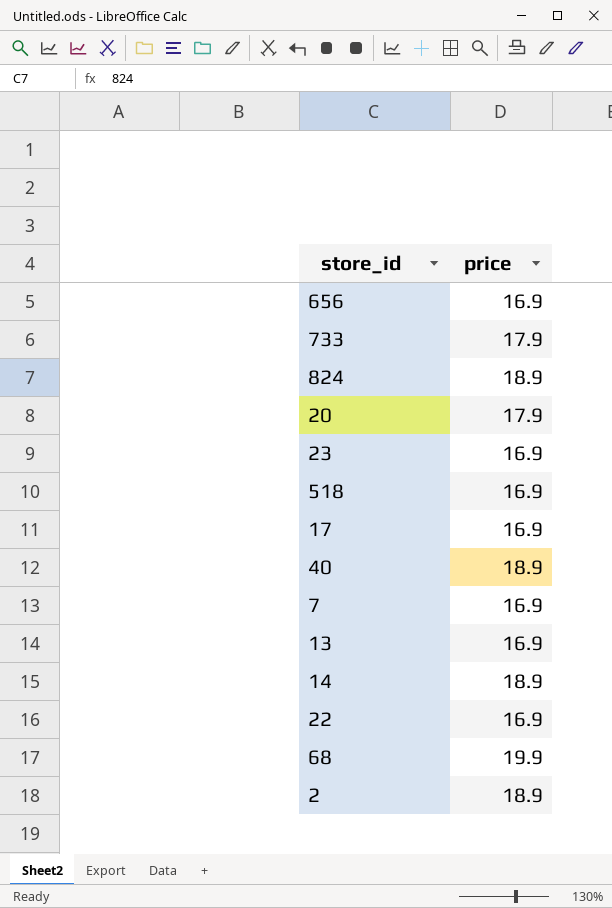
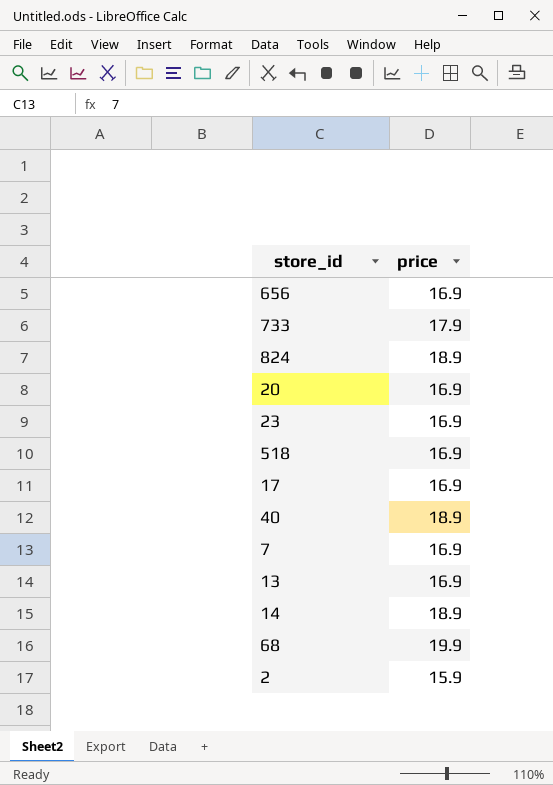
row 22: 16.9 -> none
20 | price: 17.9 -> 16.9
2 | price: 18.9 -> 15.9

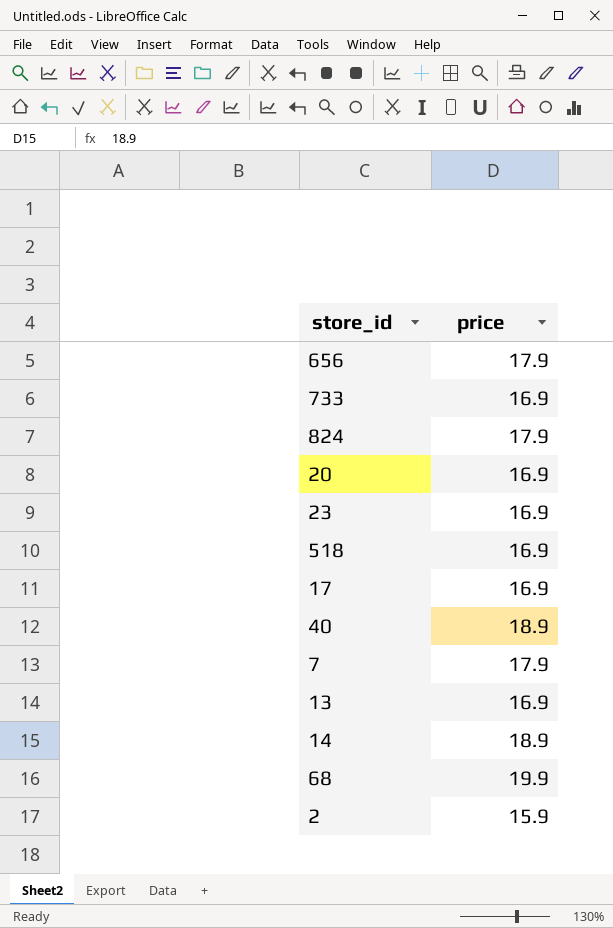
656 | price: 16.9 -> 17.9
733 | price: 17.9 -> 16.9
824 | price: 18.9 -> 17.9
7 | price: 16.9 -> 17.9

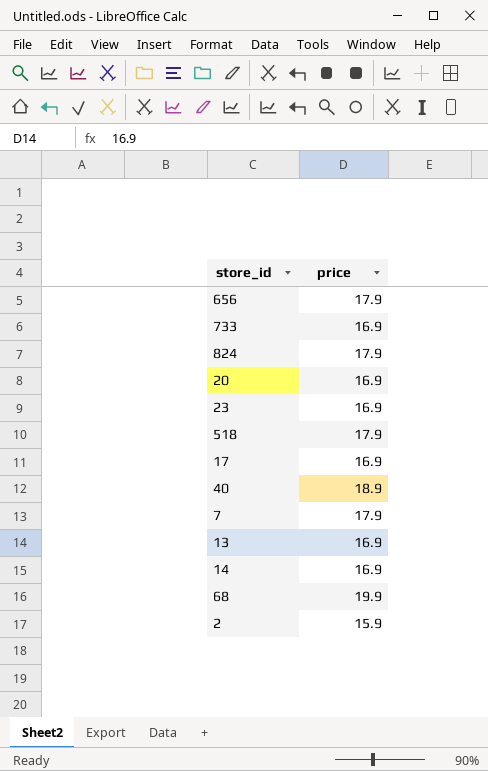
518 | price: 16.9 -> 17.9
14 | price: 18.9 -> 16.9

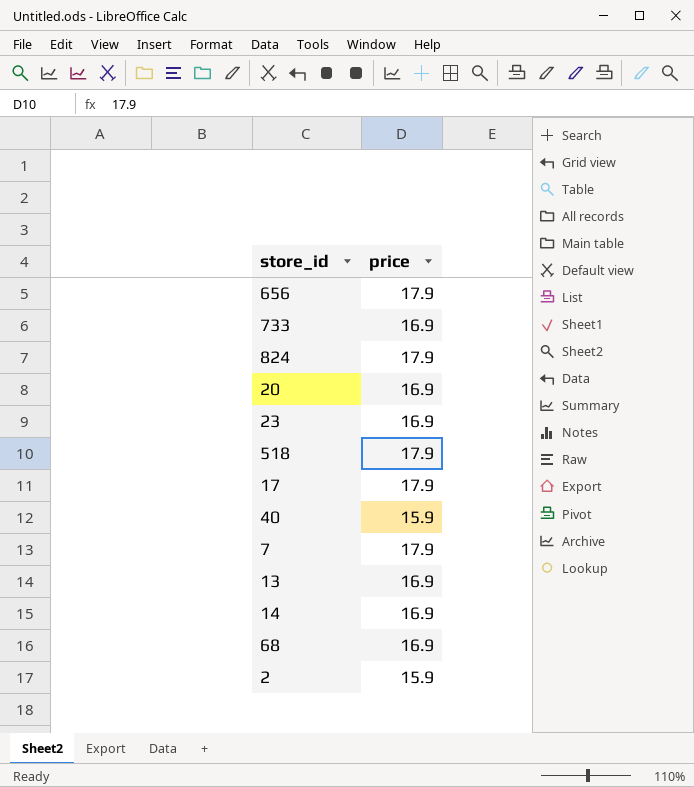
17 | price: 16.9 -> 17.9
40 | price: 18.9 -> 15.9
68 | price: 19.9 -> 16.9

